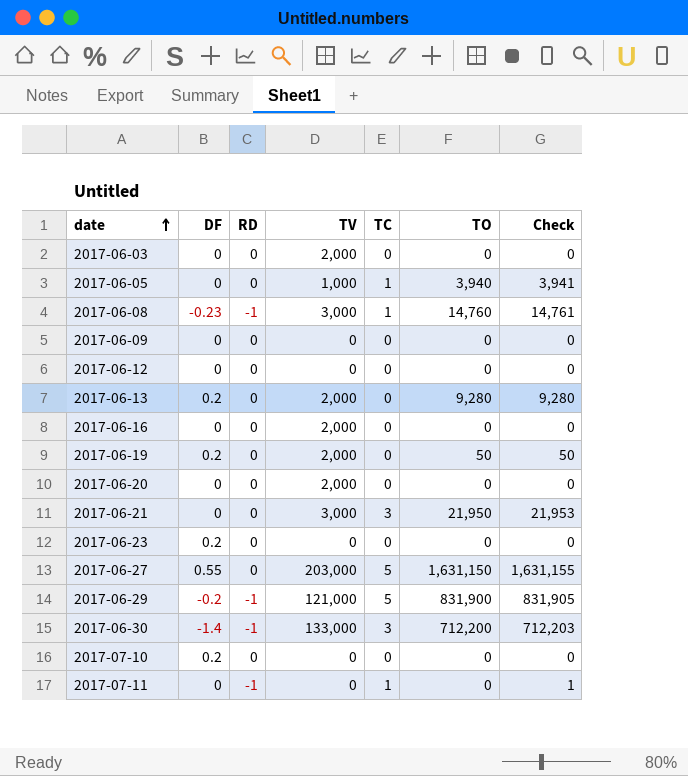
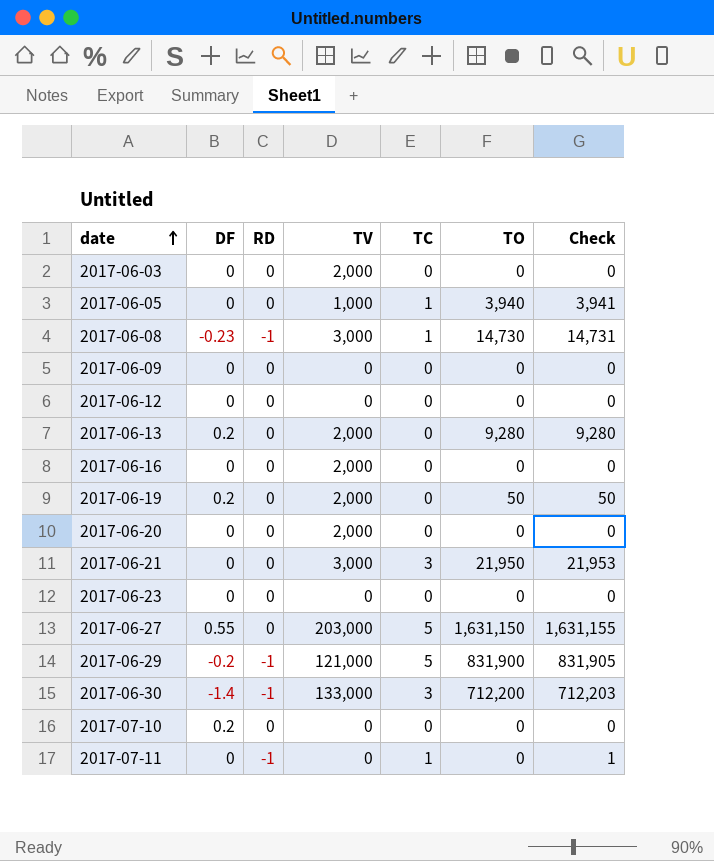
2017-06-08 | TO: 14,760 -> 14,730
2017-06-08 | Check: 14,761 -> 14,731
2017-06-23 | DF: 0.2 -> 0

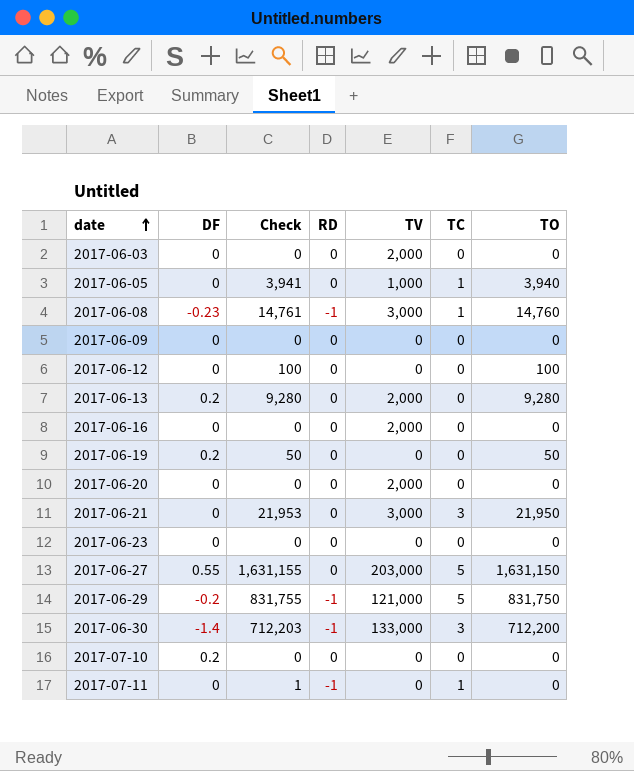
column Check | position: 7 -> 3
2017-06-08 | Check: 14,731 -> 14,761
2017-06-08 | TO: 14,730 -> 14,760
2017-06-12 | Check: 0 -> 100
2017-06-12 | TO: 0 -> 100
2017-06-19 | TV: 2,000 -> 0
2017-06-29 | Check: 831,905 -> 831,755
2017-06-29 | TO: 831,900 -> 831,750

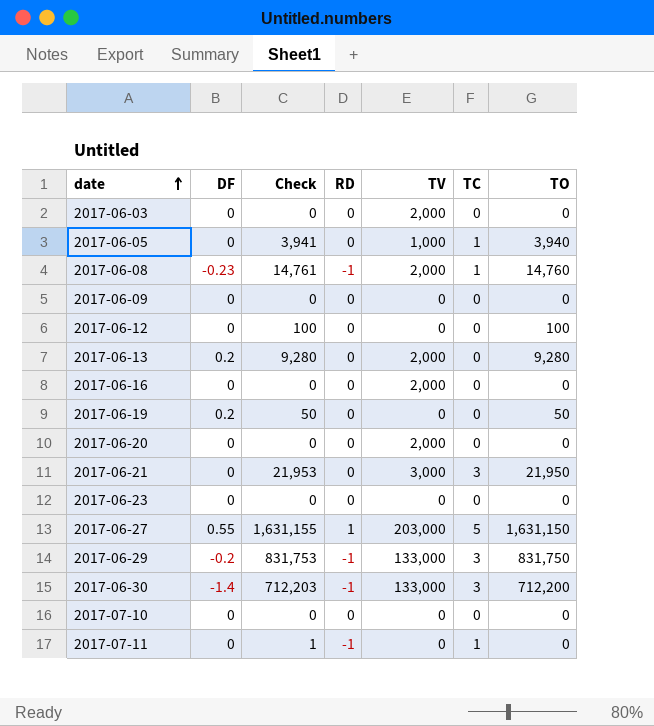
2017-06-08 | TV: 3,000 -> 2,000
2017-06-27 | RD: 0 -> 1
2017-06-29 | Check: 831,755 -> 831,753
2017-06-29 | TV: 121,000 -> 133,000
2017-06-29 | TC: 5 -> 3
2017-07-10 | DF: 0.2 -> 0

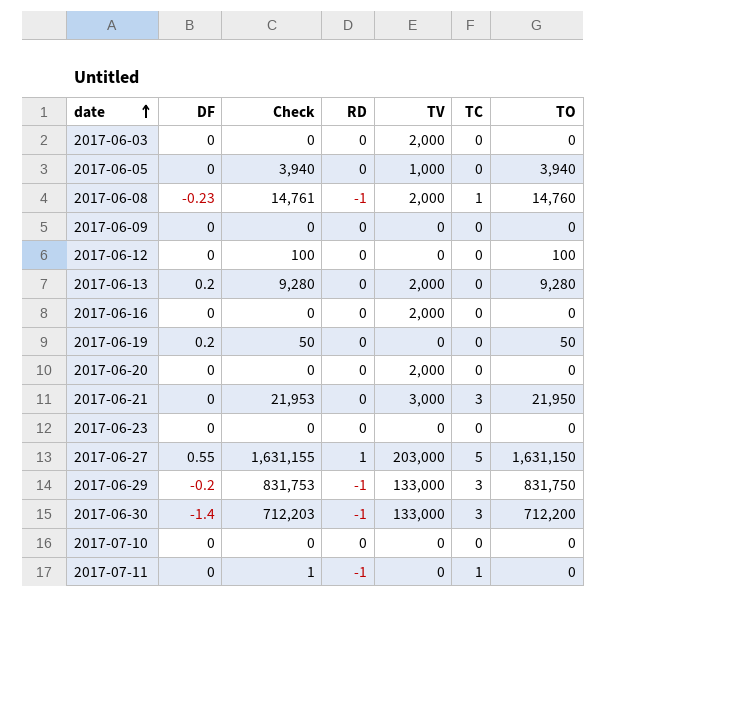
2017-06-05 | Check: 3,941 -> 3,940
2017-06-05 | TC: 1 -> 0

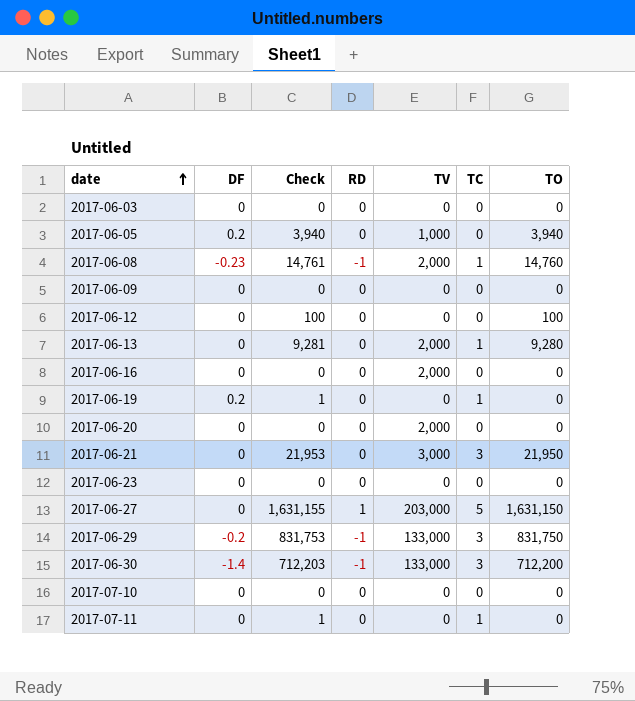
2017-06-03 | TV: 2,000 -> 0
2017-06-05 | DF: 0 -> 0.2
2017-06-13 | DF: 0.2 -> 0
2017-06-13 | Check: 9,280 -> 9,281
2017-06-13 | TC: 0 -> 1
2017-06-19 | Check: 50 -> 1
2017-06-19 | TC: 0 -> 1
2017-06-19 | TO: 50 -> 0
2017-06-27 | DF: 0.55 -> 0
2017-07-11 | RD: -1 -> 0

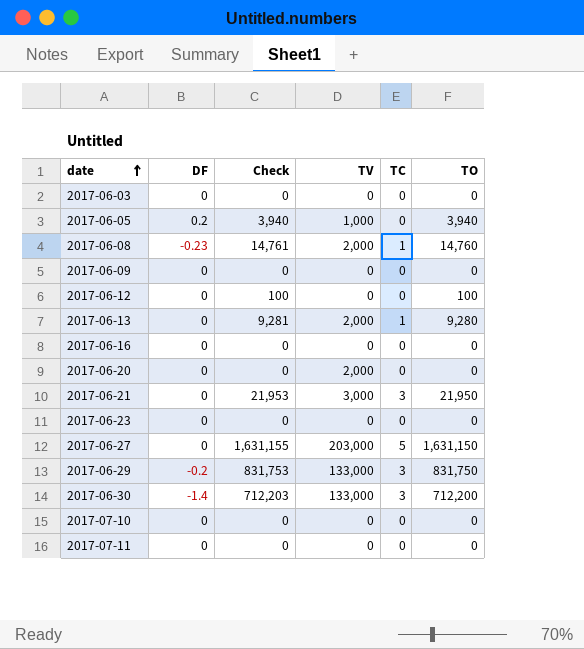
column RD | position: 4 -> none
row 2017-06-19: 0.2 | 1 | 0 | 0 | 1 | 0 -> none
2017-06-16 | TV: 2,000 -> 0
2017-07-11 | Check: 1 -> 0
2017-07-11 | TC: 1 -> 0

